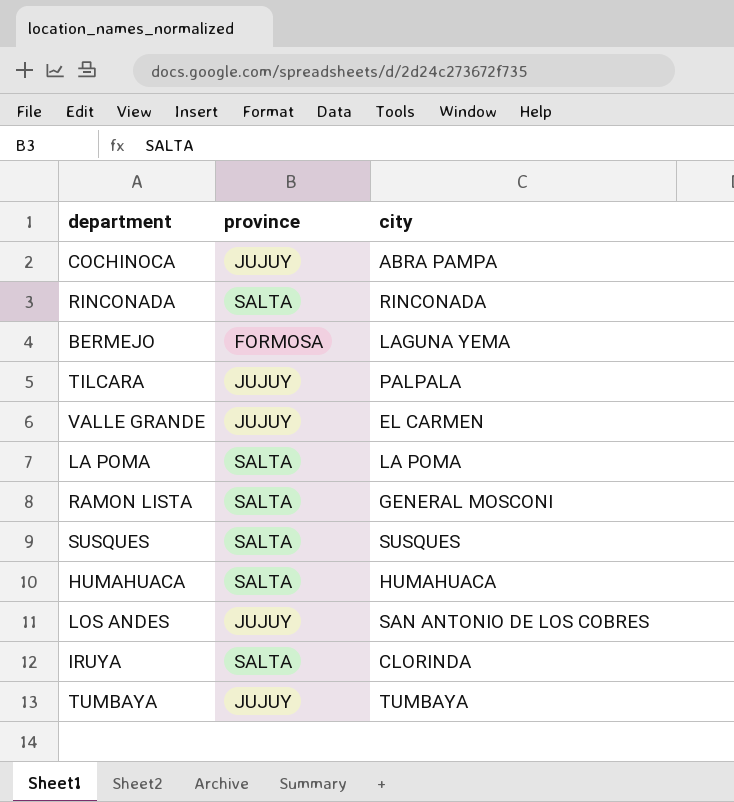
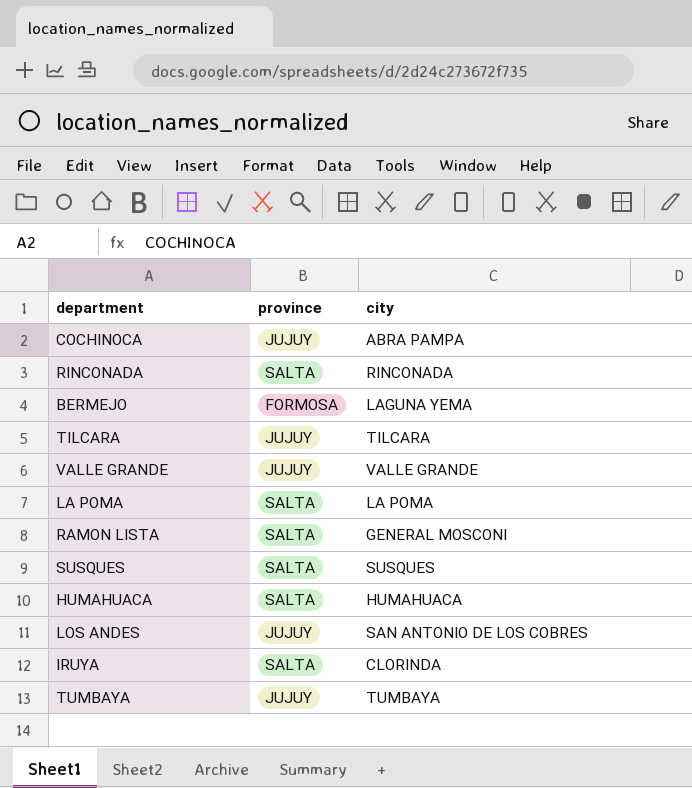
TILCARA | city: PALPALA -> TILCARA
VALLE GRANDE | city: EL CARMEN -> VALLE GRANDE

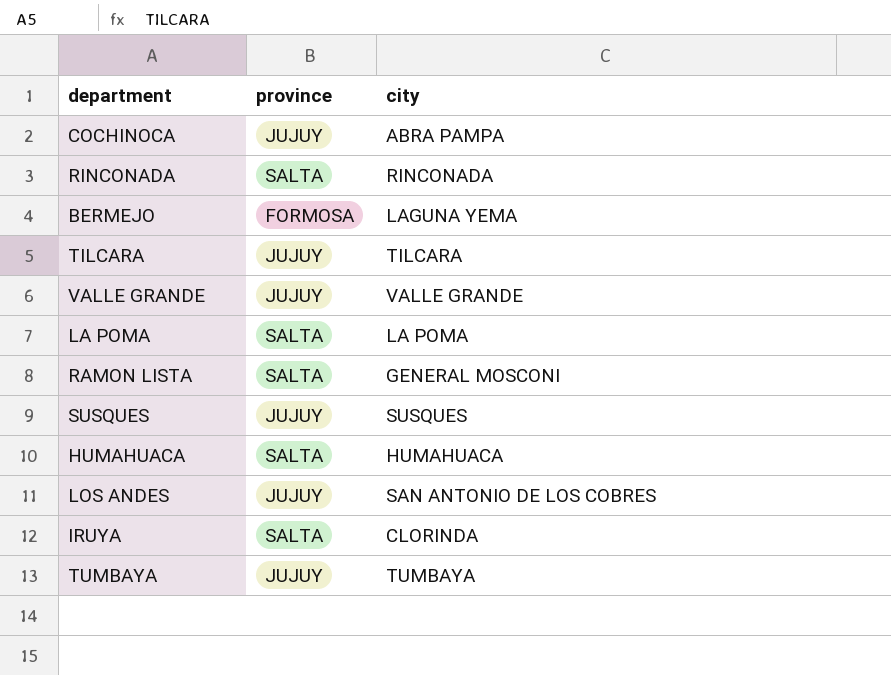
SUSQUES | province: SALTA -> JUJUY

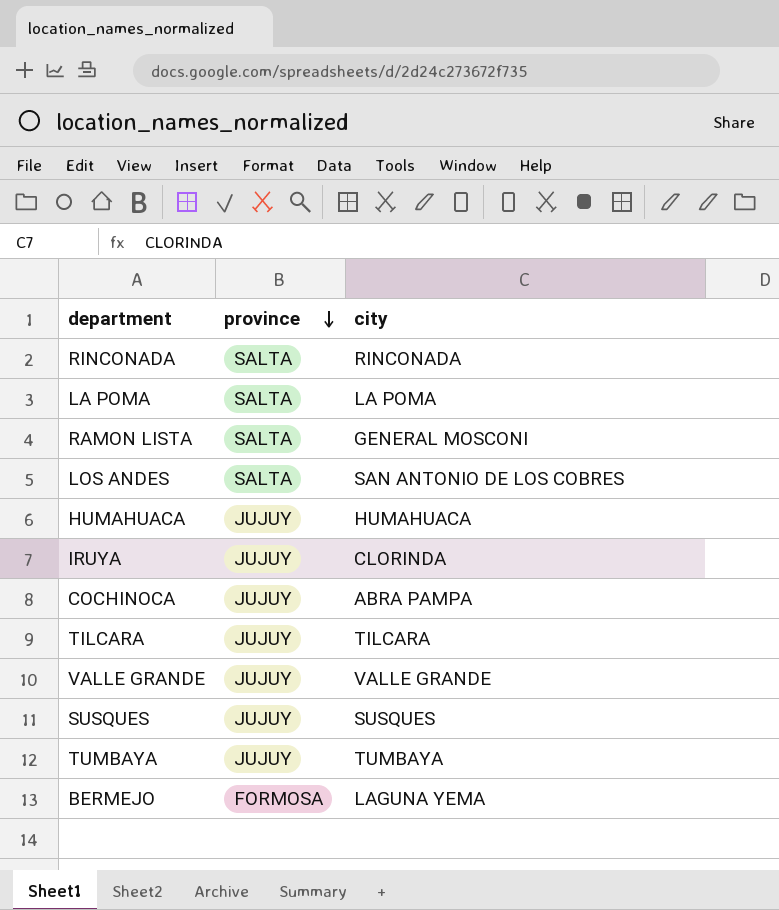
row order: none -> province descending
LOS ANDES | province: JUJUY -> SALTA
HUMAHUACA | province: SALTA -> JUJUY
IRUYA | province: SALTA -> JUJUY

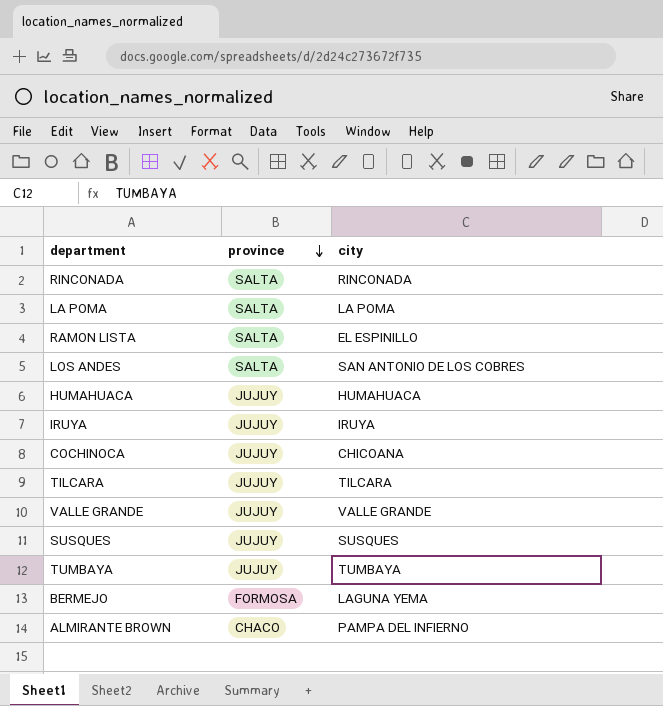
RAMON LISTA | city: GENERAL MOSCONI -> EL ESPINILLO
IRUYA | city: CLORINDA -> IRUYA
COCHINOCA | city: ABRA PAMPA -> CHICOANA
row ALMIRANTE BROWN: none -> CHACO | PAMPA DEL INFIERNO

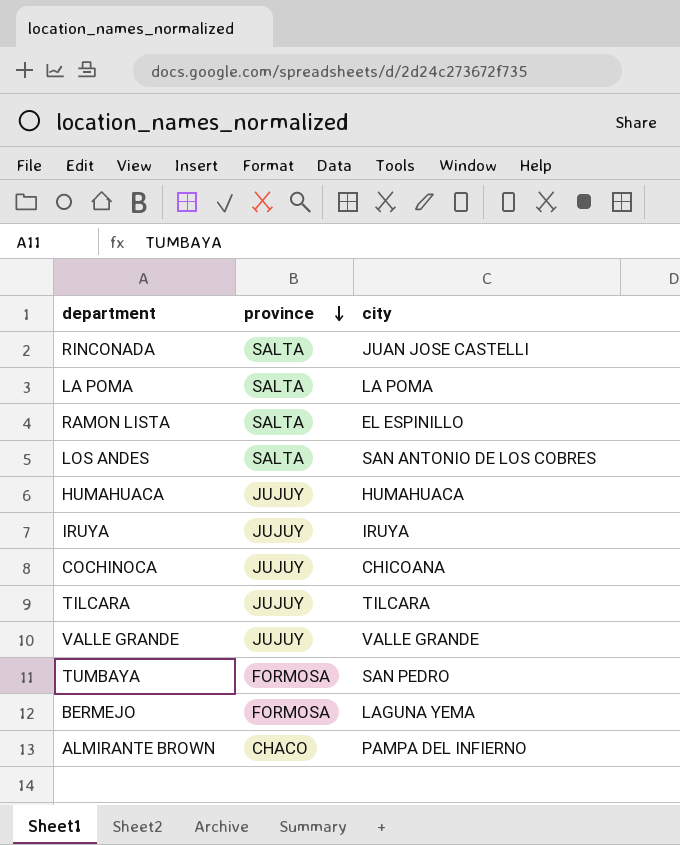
row SUSQUES: JUJUY | SUSQUES -> none
RINCONADA | city: RINCONADA -> JUAN JOSE CASTELLI
TUMBAYA | province: JUJUY -> FORMOSA
TUMBAYA | city: TUMBAYA -> SAN PEDRO

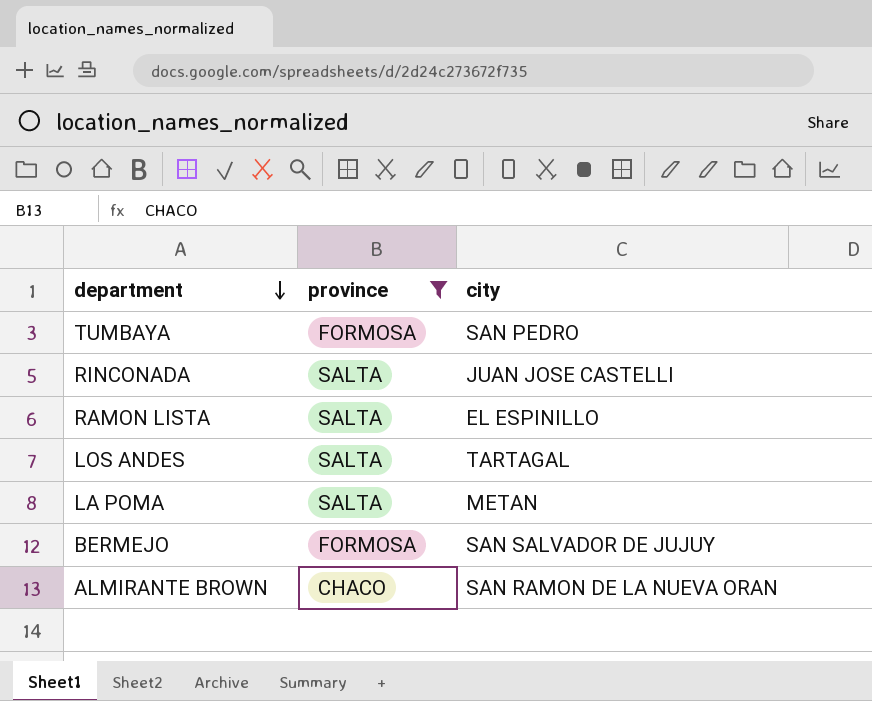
filter: none -> province != JUJUY
row order: province descending -> department descending
LOS ANDES | city: SAN ANTONIO DE LOS COBRES -> TARTAGAL
LA POMA | city: LA POMA -> METAN
BERMEJO | city: LAGUNA YEMA -> SAN SALVADOR DE JUJUY
ALMIRANTE BROWN | city: PAMPA DEL INFIERNO -> SAN RAMON DE LA NUEVA ORAN

